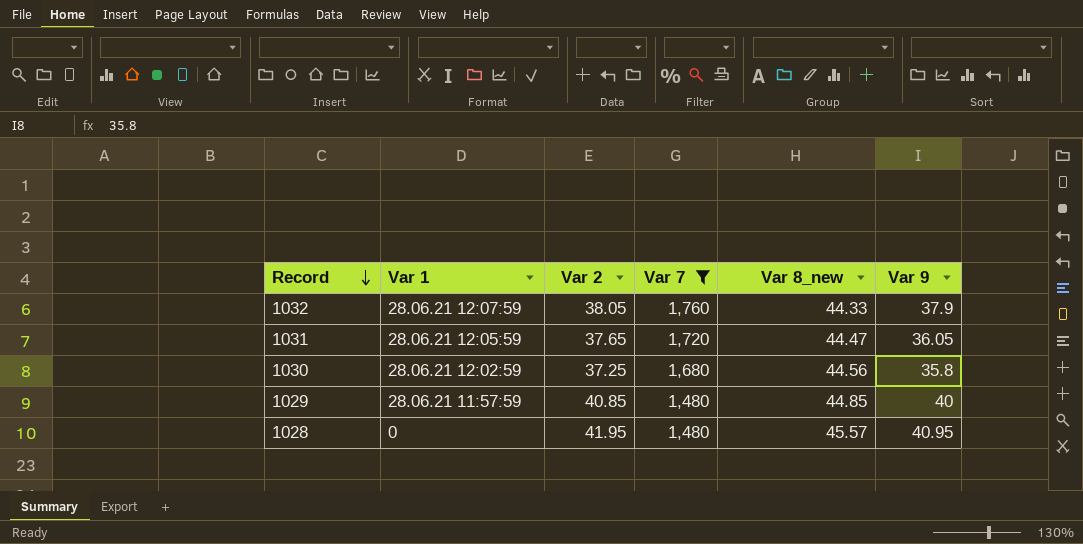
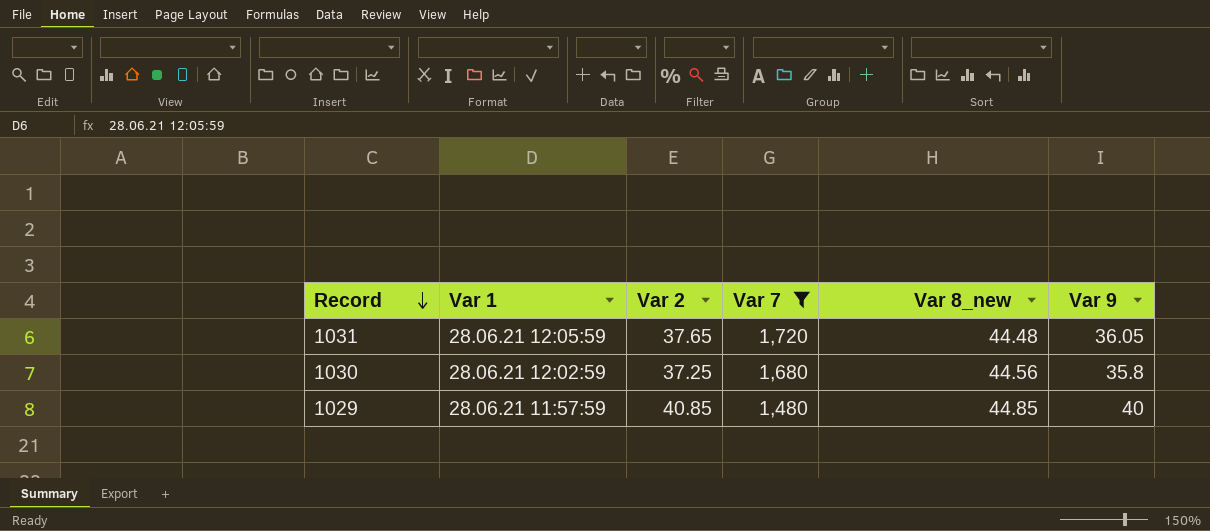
row 1032: 28.06.21 12:07:59 | 38.05 | 1,760 | 44.33 | 37.9 -> none
row 1028: 0 | 41.95 | 1,480 | 45.57 | 40.95 -> none
1031 | Var 8_new: 44.47 -> 44.48

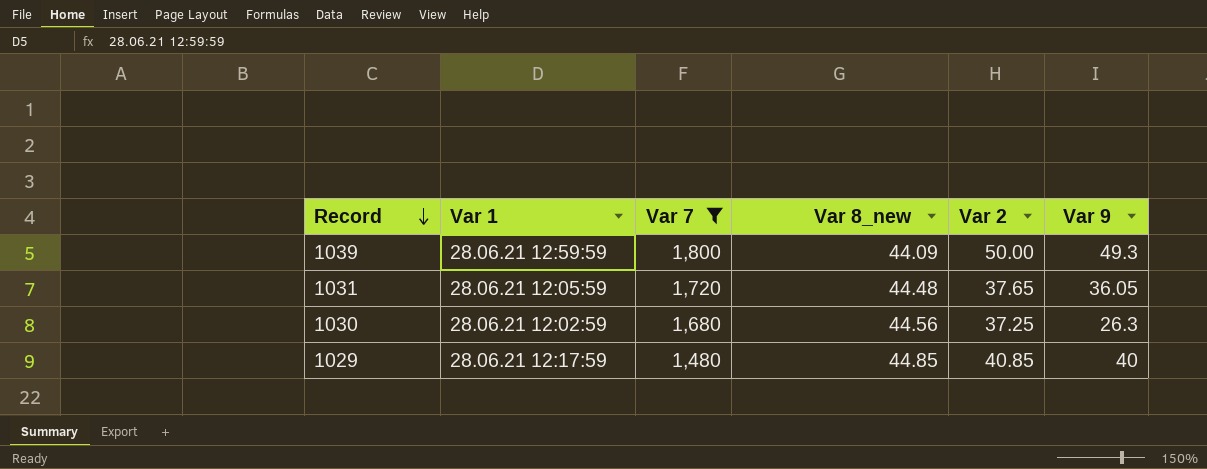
column Var 2 | position: 3 -> 5
row 1039: none -> 28.06.21 12:59:59 | 1,800 | 44.09 | 50.00 | 49.3
1030 | Var 9: 35.8 -> 26.3
1029 | Var 1: 28.06.21 11:57:59 -> 28.06.21 12:17:59

